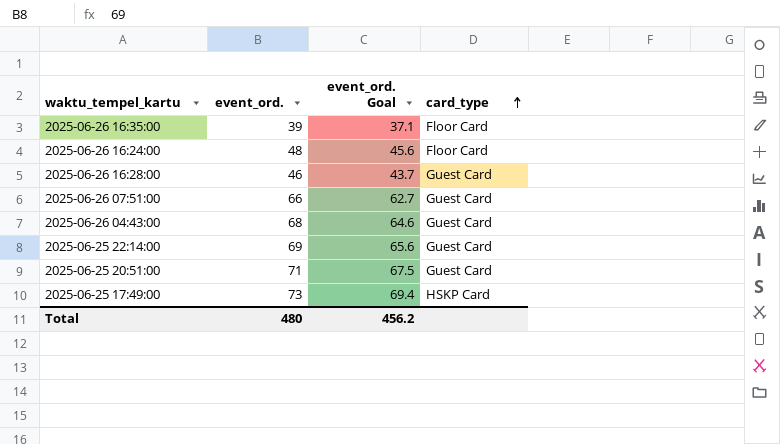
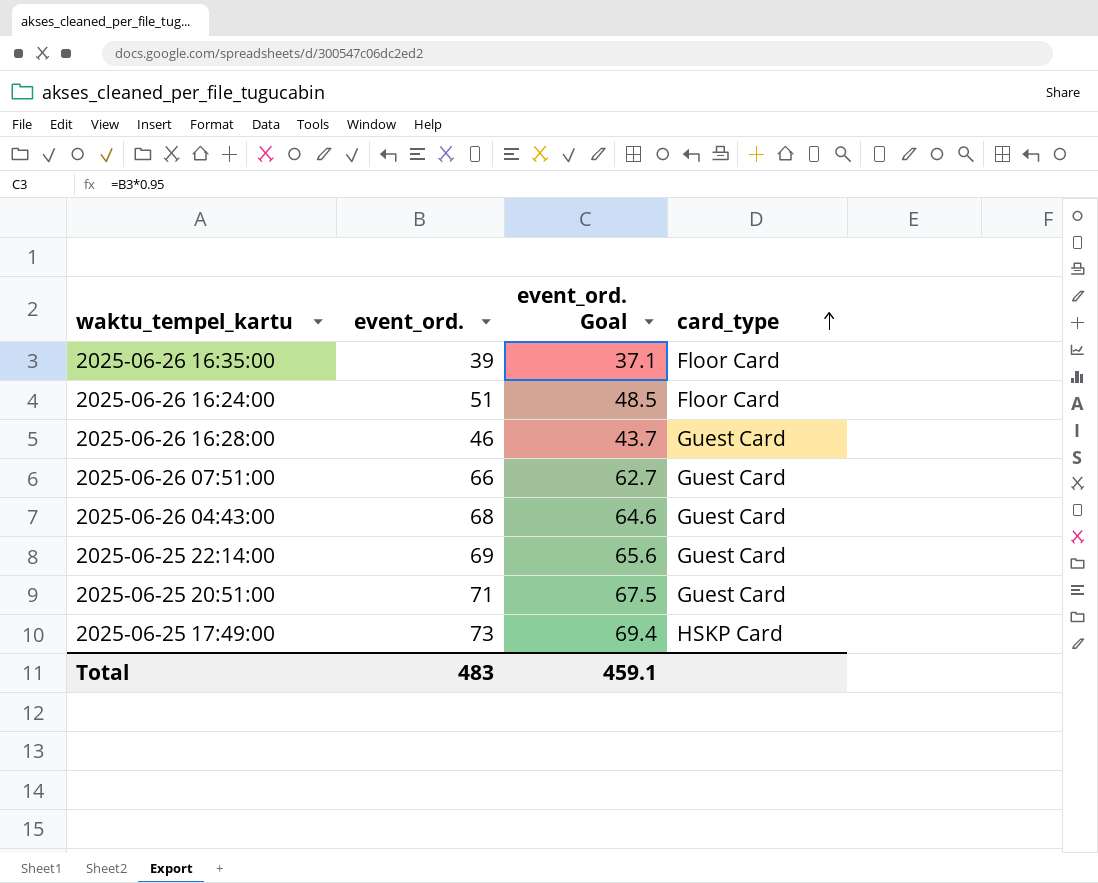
2025-06-26 16:24:00 | event_ord.: 48 -> 51
2025-06-26 16:24:00 | event_ord. Goal: 45.6 -> 48.5
Total | event_ord.: 480 -> 483
Total | event_ord. Goal: 456.2 -> 459.1

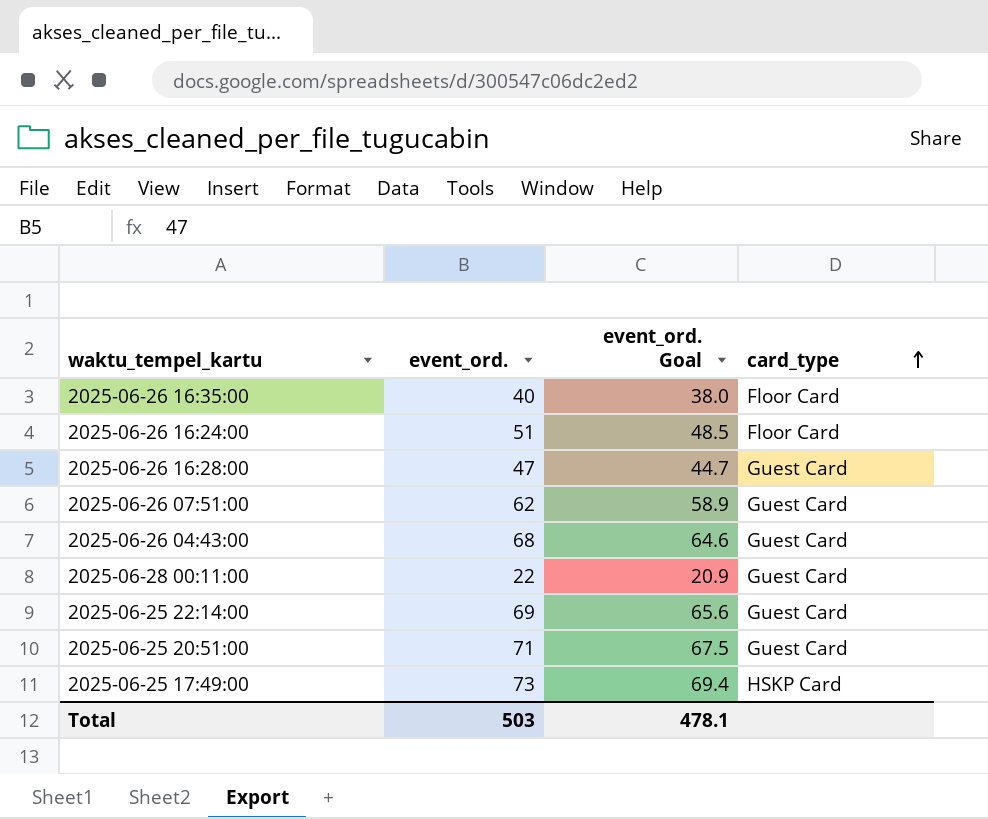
2025-06-26 16:35:00 | event_ord.: 39 -> 40
2025-06-26 16:35:00 | event_ord. Goal: 37.1 -> 38.0
2025-06-26 16:28:00 | event_ord.: 46 -> 47
2025-06-26 16:28:00 | event_ord. Goal: 43.7 -> 44.7
2025-06-26 07:51:00 | event_ord.: 66 -> 62
2025-06-26 07:51:00 | event_ord. Goal: 62.7 -> 58.9
row 2025-06-28 00:11:00: none -> 22 | 20.9 | Guest Card
Total | event_ord.: 483 -> 503
Total | event_ord. Goal: 459.1 -> 478.1

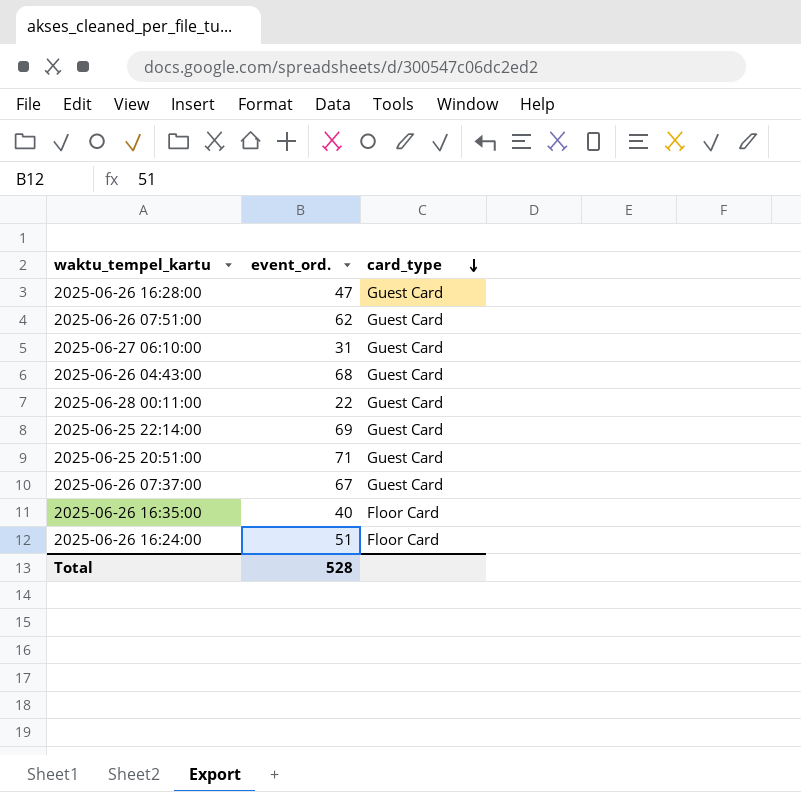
row order: card_type ascending -> card_type descending
column event_ord. Goal | formula: [event_ord.] * 0.95 -> none
row 2025-06-25 17:49:00: 73 | 69.4 | HSKP Card -> none
row 2025-06-27 06:10:00: none -> 31 | Guest Card
row 2025-06-26 07:37:00: none -> 67 | Guest Card
Total | event_ord.: 503 -> 528

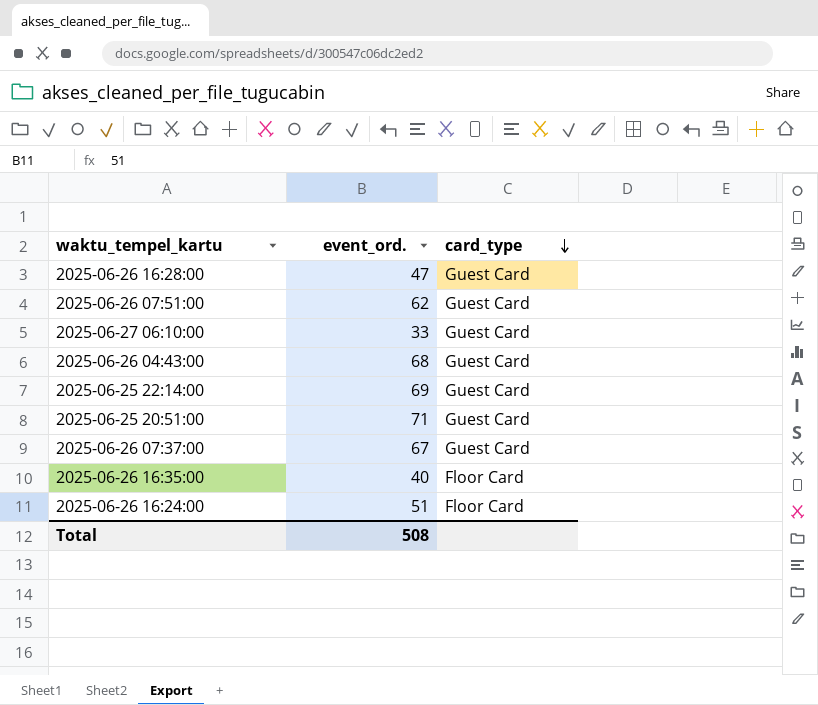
row 2025-06-28 00:11:00: 22 | Guest Card -> none
2025-06-27 06:10:00 | event_ord.: 31 -> 33
Total | event_ord.: 528 -> 508

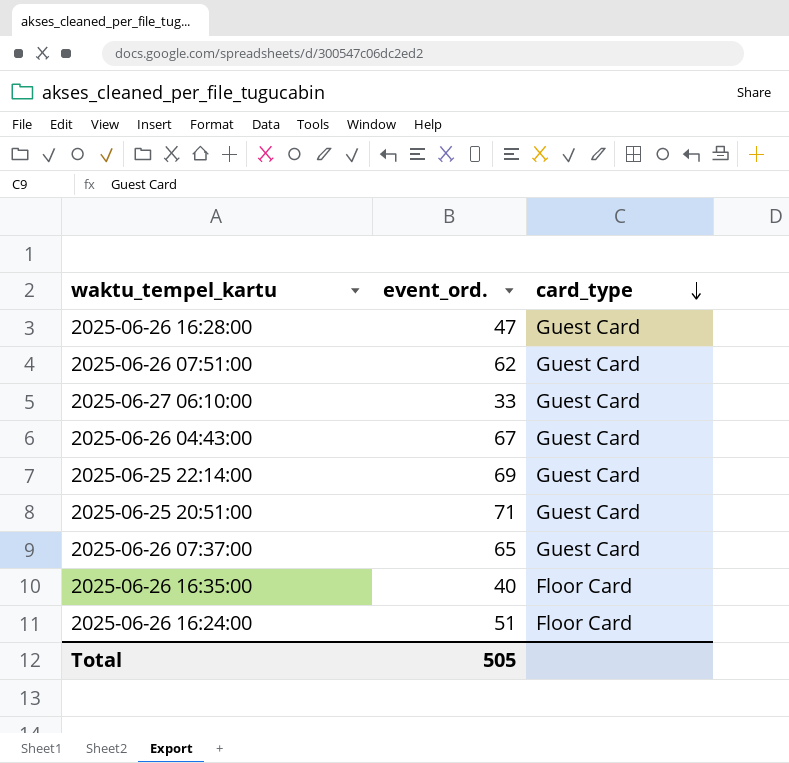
2025-06-26 04:43:00 | event_ord.: 68 -> 67
2025-06-26 07:37:00 | event_ord.: 67 -> 65
Total | event_ord.: 508 -> 505

